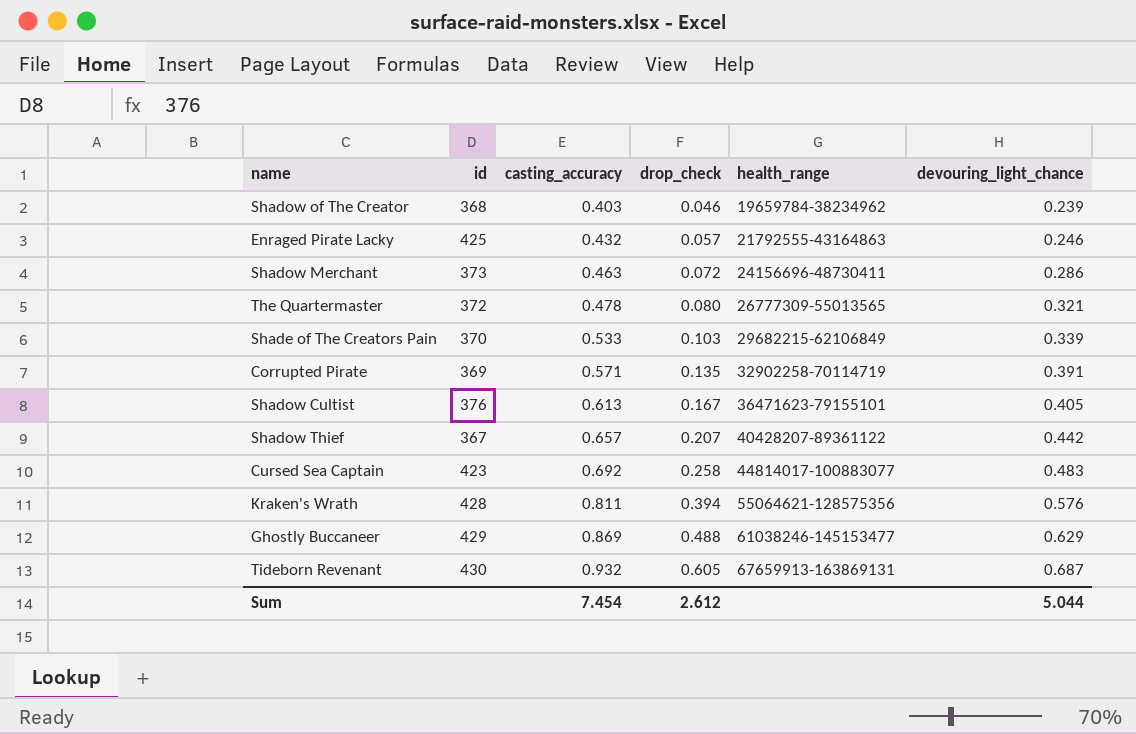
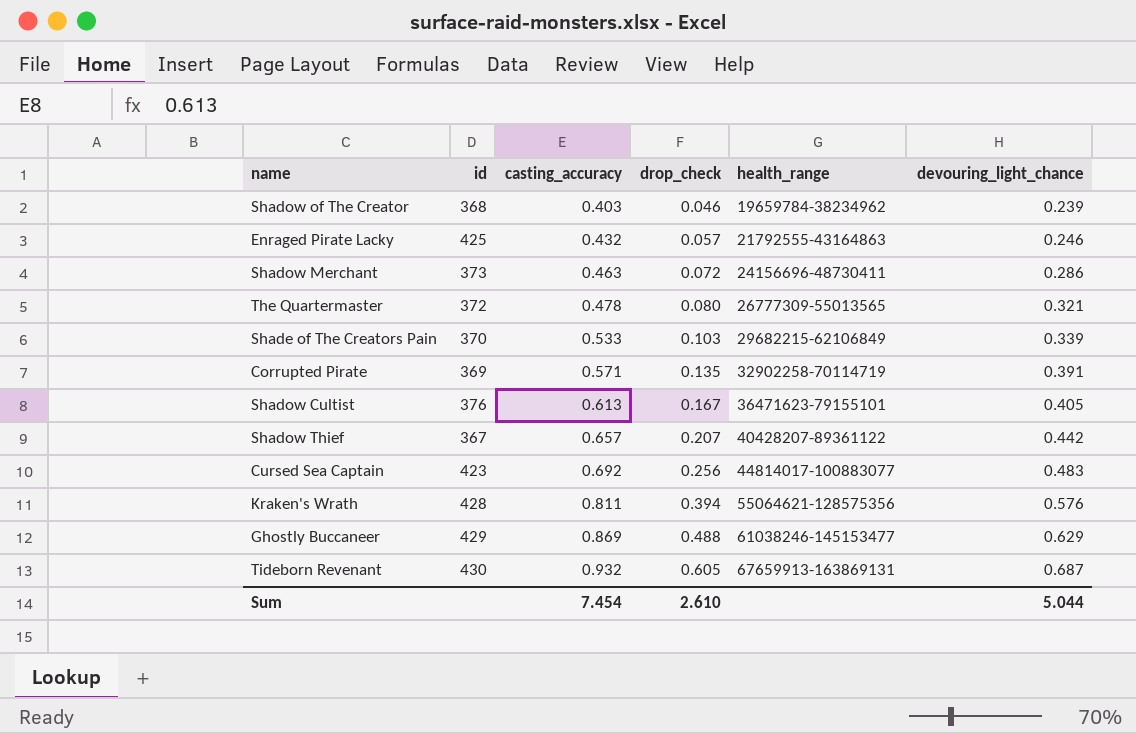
Cursed Sea Captain | drop_check: 0.258 -> 0.256
Sum | drop_check: 2.612 -> 2.610

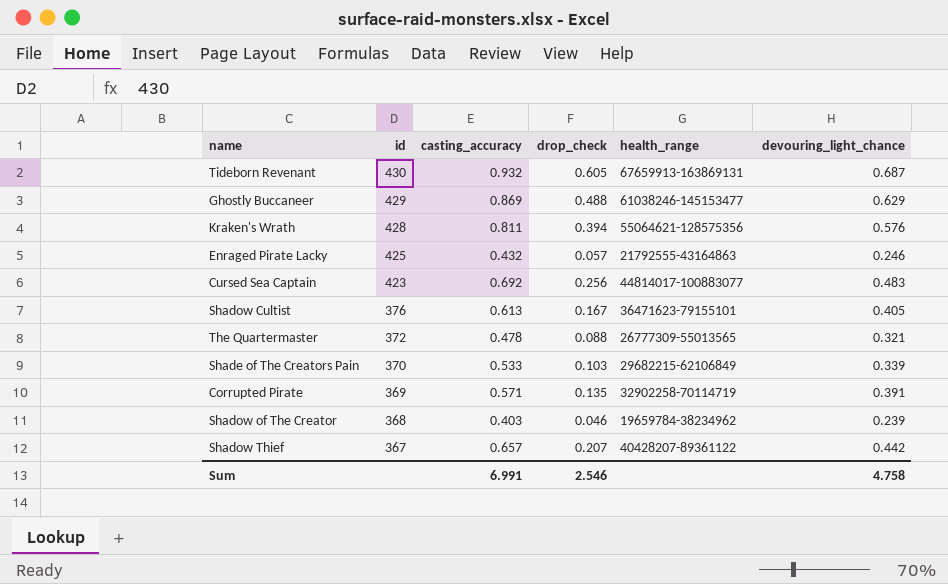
row order: casting_accuracy ascending -> id descending
row Shadow Merchant: 373 | 0.463 | 0.072 | 24156696-48730411 | 0.286 -> none
The Quartermaster | drop_check: 0.080 -> 0.088
Sum | casting_accuracy: 7.454 -> 6.991
Sum | drop_check: 2.610 -> 2.546
Sum | devouring_light_chance: 5.044 -> 4.758

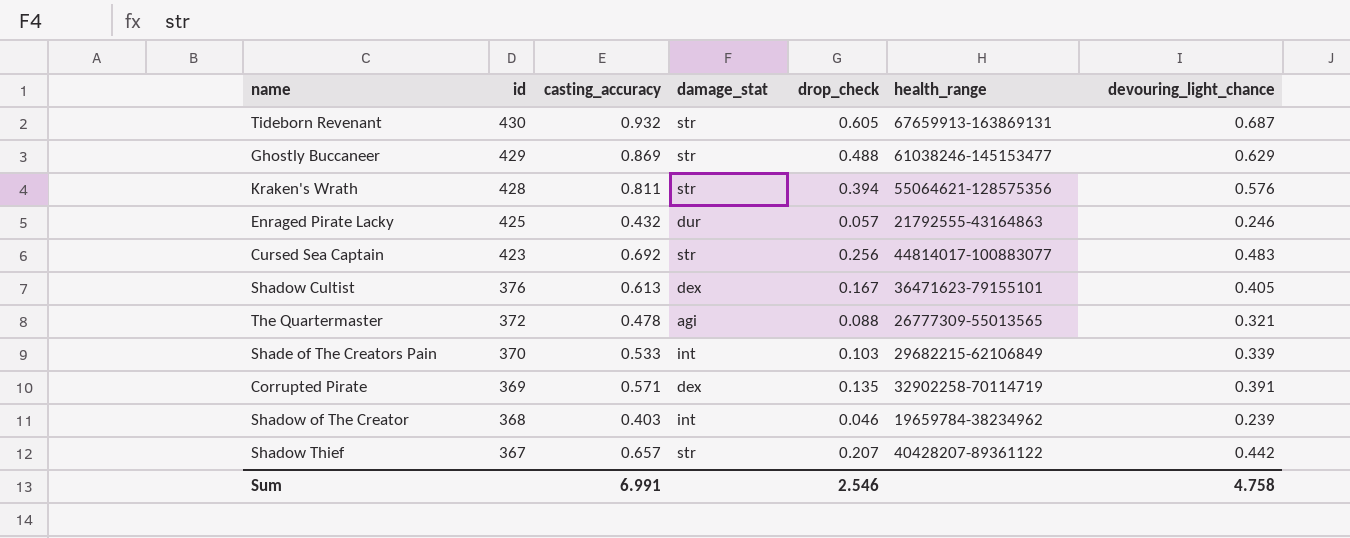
column damage_stat | position: none -> 4

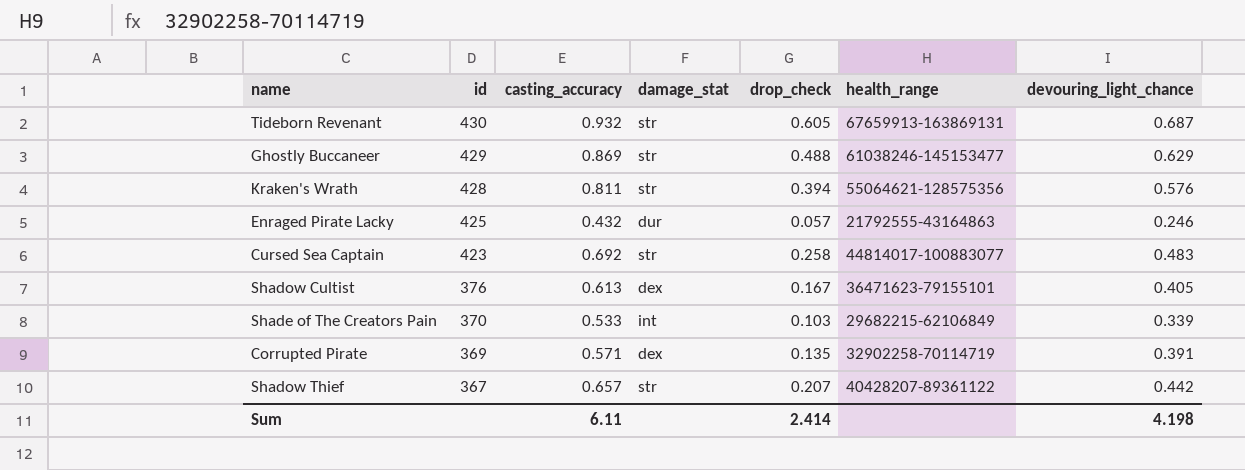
row The Quartermaster: 372 | 0.478 | agi | 0.088 | 26777309-55013565 | 0.321 -> none
row Shadow of The Creator: 368 | 0.403 | int | 0.046 | 19659784-38234962 | 0.239 -> none
Cursed Sea Captain | drop_check: 0.256 -> 0.258
Sum | casting_accuracy: 6.991 -> 6.11
Sum | drop_check: 2.546 -> 2.414
Sum | devouring_light_chance: 4.758 -> 4.198

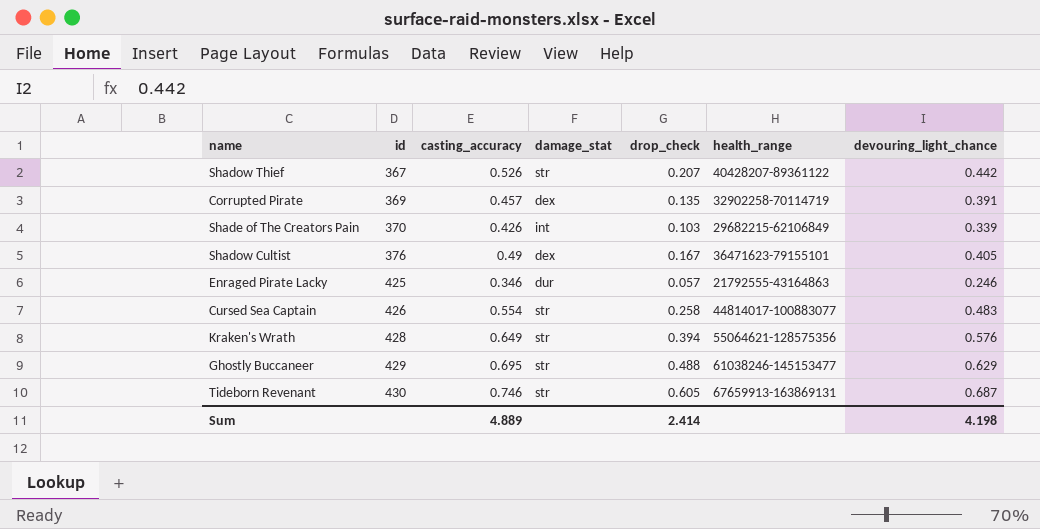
row order: id descending -> id ascending
Shadow Thief | casting_accuracy: 0.657 -> 0.526
Corrupted Pirate | casting_accuracy: 0.571 -> 0.457
Shade of The Creators Pain | casting_accuracy: 0.533 -> 0.426
Shadow Cultist | casting_accuracy: 0.613 -> 0.49
Enraged Pirate Lacky | casting_accuracy: 0.432 -> 0.346
Cursed Sea Captain | id: 423 -> 426
Cursed Sea Captain | casting_accuracy: 0.692 -> 0.554
Kraken's Wrath | casting_accuracy: 0.811 -> 0.649
Ghostly Buccaneer | casting_accuracy: 0.869 -> 0.695
Tideborn Revenant | casting_accuracy: 0.932 -> 0.746
Sum | casting_accuracy: 6.11 -> 4.889

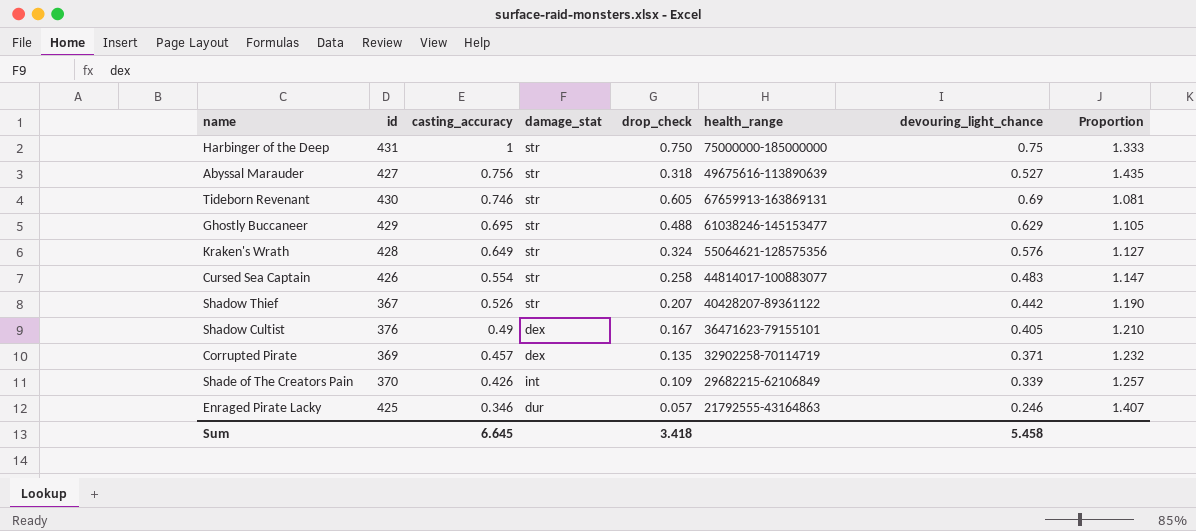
row order: id ascending -> casting_accuracy descending
column Proportion | formula: none -> [casting_accuracy] / [devouring_light_chance]
row Harbinger of the Deep: none -> 431 | 1 | str | 0.750 | 75000000-185000000 | 0.75 | 1.333
row Abyssal Marauder: none -> 427 | 0.756 | str | 0.318 | 49675616-113890639 | 0.527 | 1.435
Tideborn Revenant | devouring_light_chance: 0.687 -> 0.69
Kraken's Wrath | drop_check: 0.394 -> 0.324
Corrupted Pirate | devouring_light_chance: 0.391 -> 0.371
Shade of The Creators Pain | drop_check: 0.103 -> 0.109
Sum | casting_accuracy: 4.889 -> 6.645
Sum | drop_check: 2.414 -> 3.418
Sum | devouring_light_chance: 4.198 -> 5.458

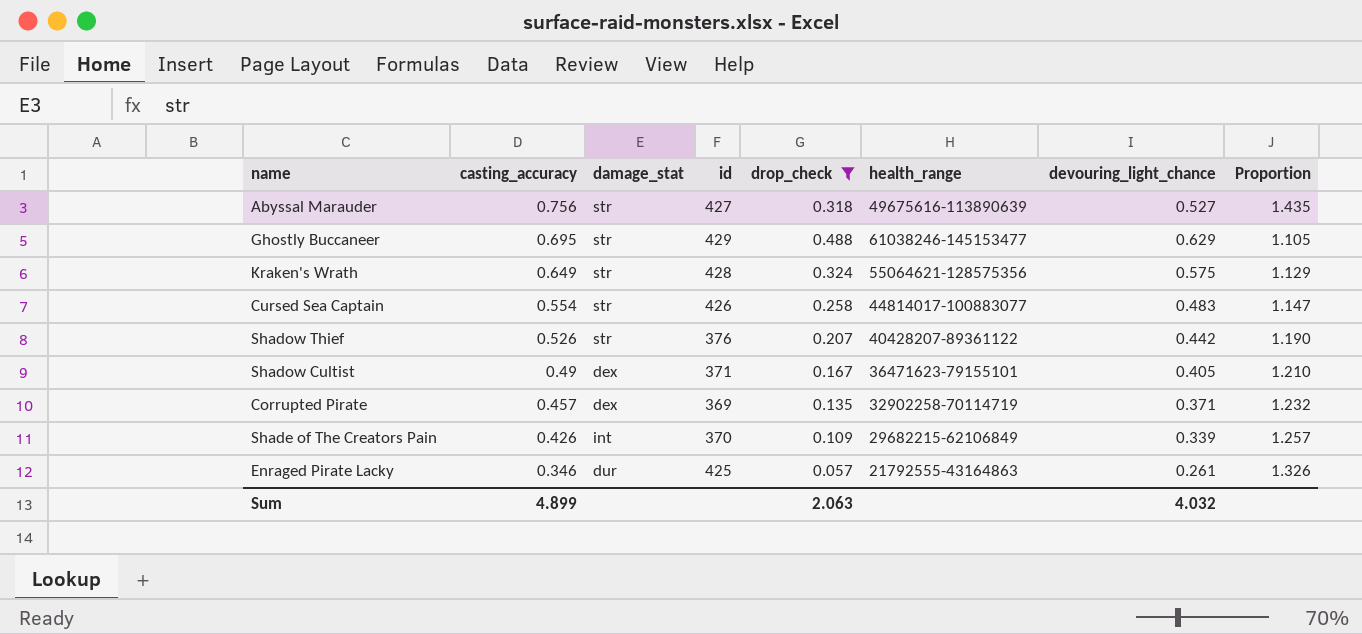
filter: none -> drop_check <= 0.488
column id | position: 2 -> 4
Kraken's Wrath | devouring_light_chance: 0.576 -> 0.575
Kraken's Wrath | Proportion: 1.127 -> 1.129
Shadow Thief | id: 367 -> 376
Shadow Cultist | id: 376 -> 371
Enraged Pirate Lacky | devouring_light_chance: 0.246 -> 0.261
Enraged Pirate Lacky | Proportion: 1.407 -> 1.326
Sum | casting_accuracy: 6.645 -> 4.899
Sum | drop_check: 3.418 -> 2.063
Sum | devouring_light_chance: 5.458 -> 4.032

